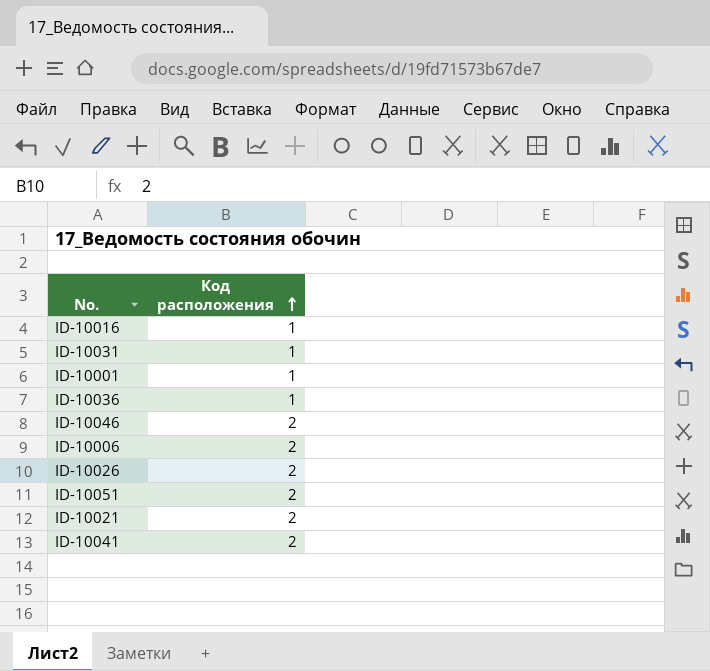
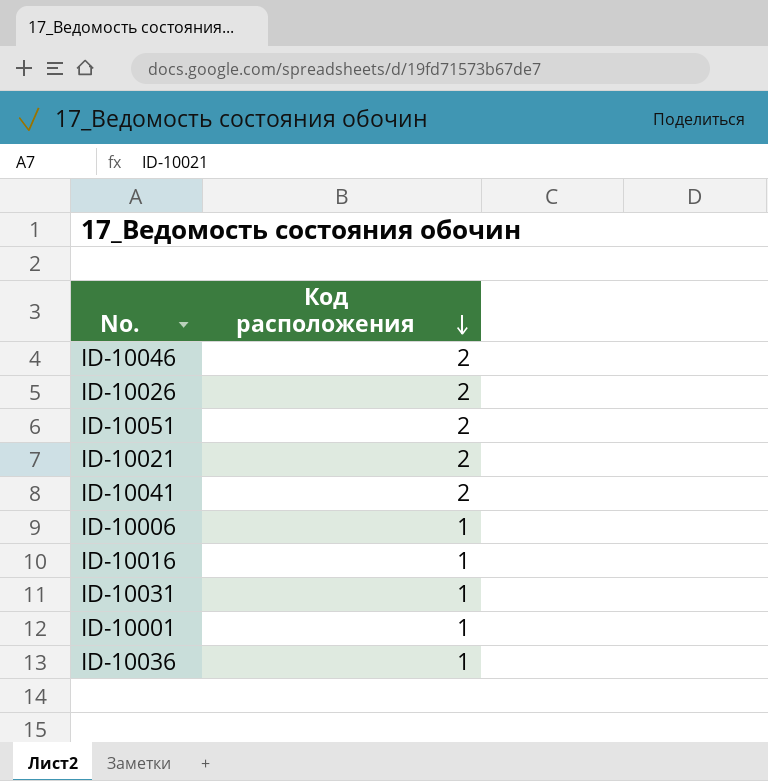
row order: Код расположения ascending -> Код расположения descending
ID-10006 | Код расположения: 2 -> 1

